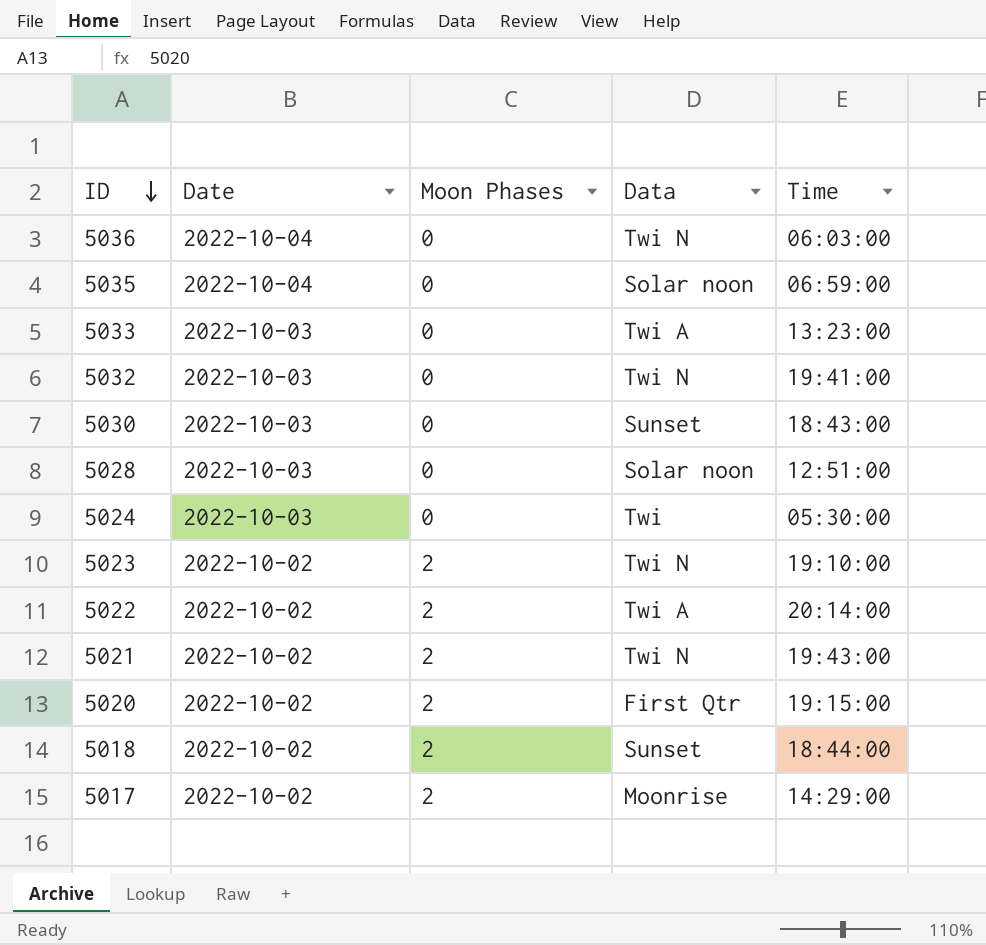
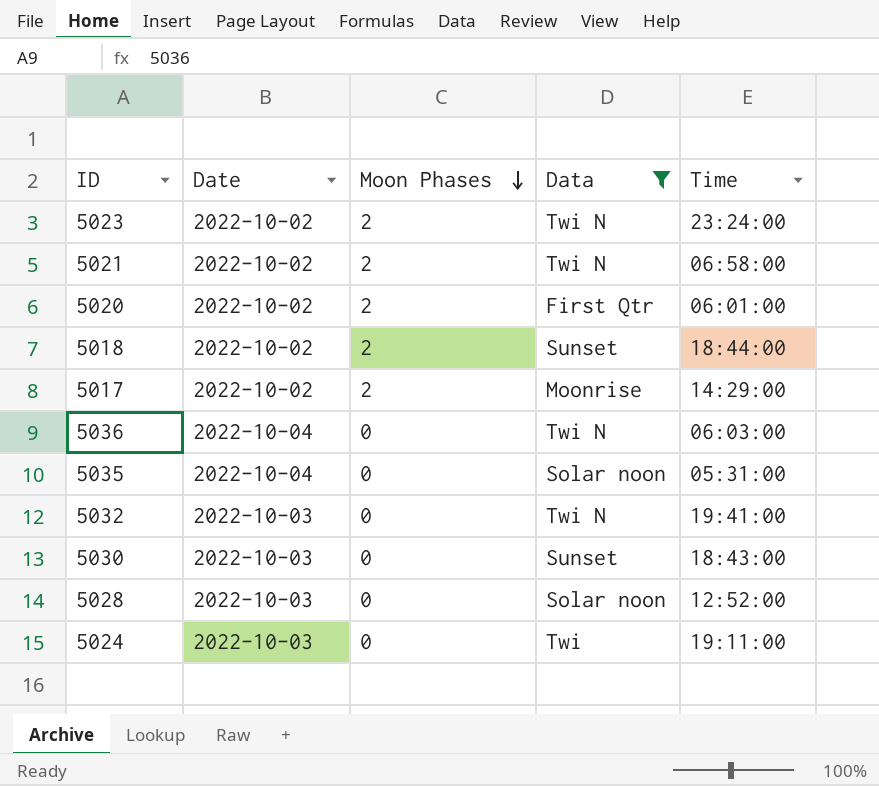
filter: none -> Data != Twi A
row order: ID descending -> Moon Phases descending
5023 | Time: 19:10:00 -> 23:24:00
5021 | Time: 19:43:00 -> 06:58:00
5020 | Time: 19:15:00 -> 06:01:00
5035 | Time: 06:59:00 -> 05:31:00
5028 | Time: 12:51:00 -> 12:52:00
5024 | Time: 05:30:00 -> 19:11:00

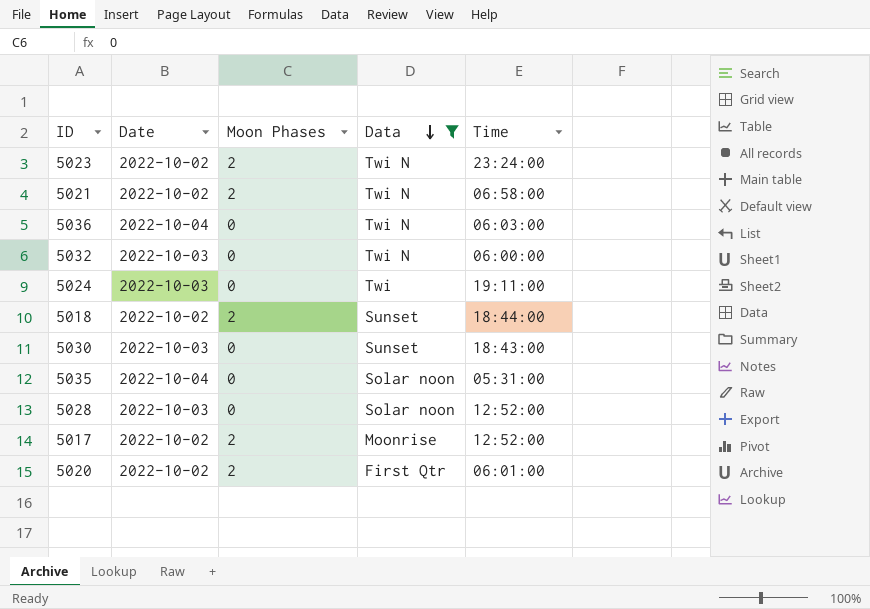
row order: Moon Phases descending -> Data descending
5032 | Time: 19:41:00 -> 06:00:00
5017 | Time: 14:29:00 -> 12:52:00

